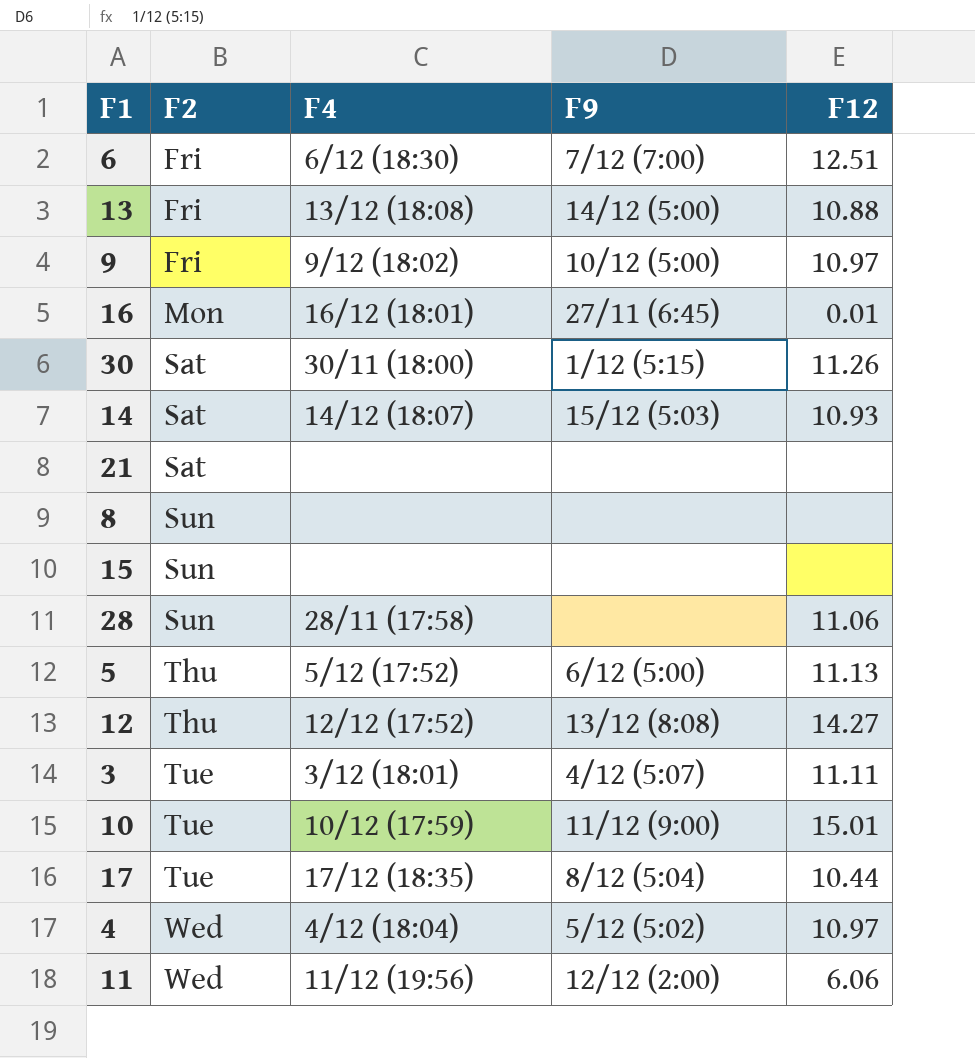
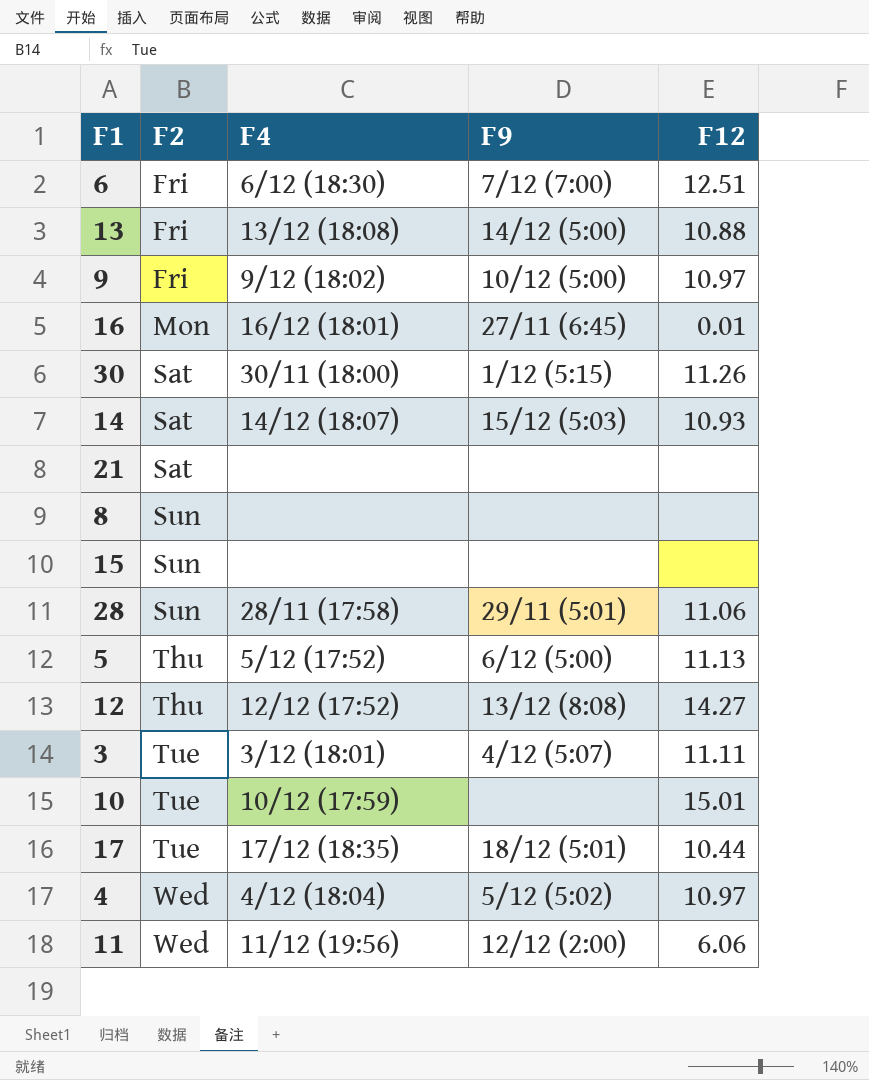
28 | F9: none -> 29/11 (5:01)
10 | F9: 11/12 (9:00) -> none
17 | F9: 8/12 (5:04) -> 18/12 (5:01)

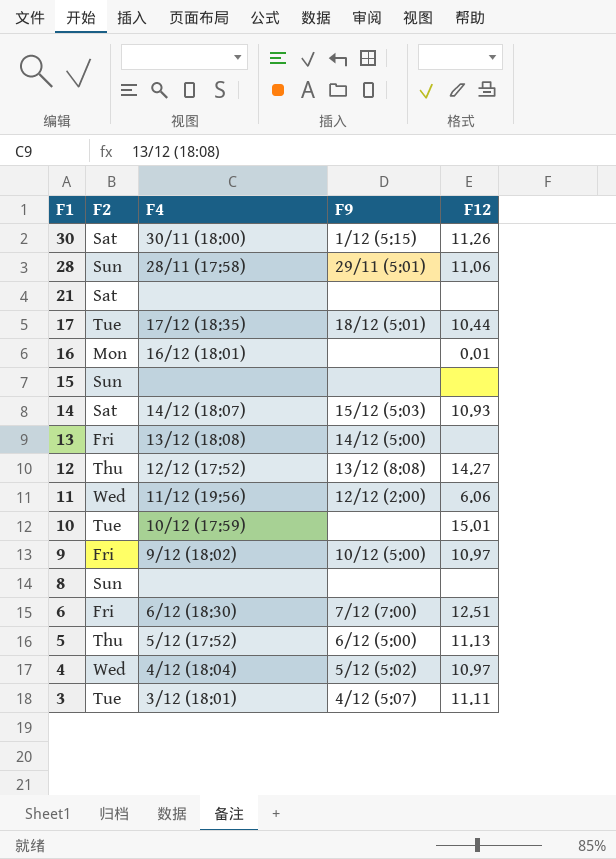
row order: F2 ascending -> F1 descending
16 | F9: 27/11 (6:45) -> none
13 | F12: 10.88 -> none

